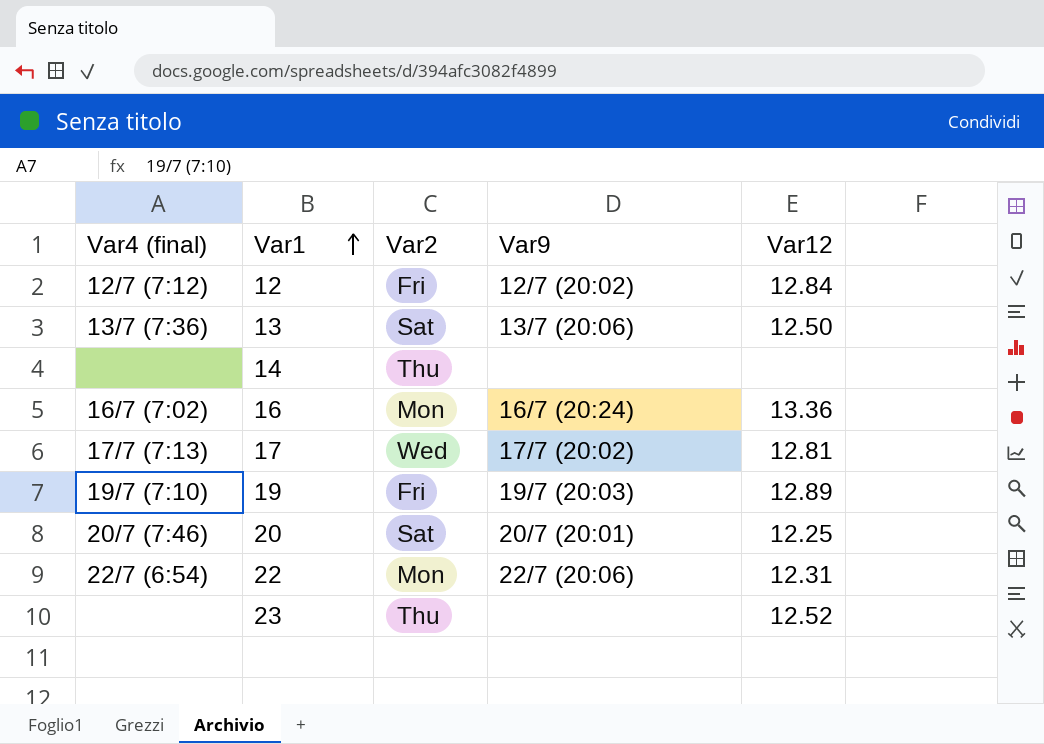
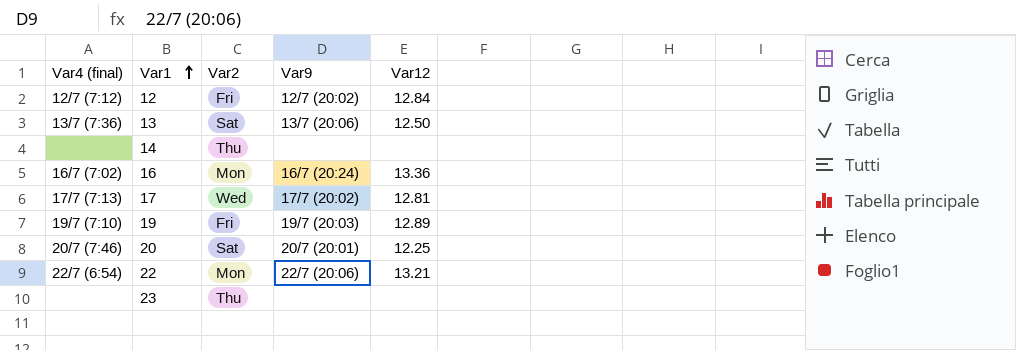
22 | Var12: 12.31 -> 13.21
23 | Var12: 12.52 -> none

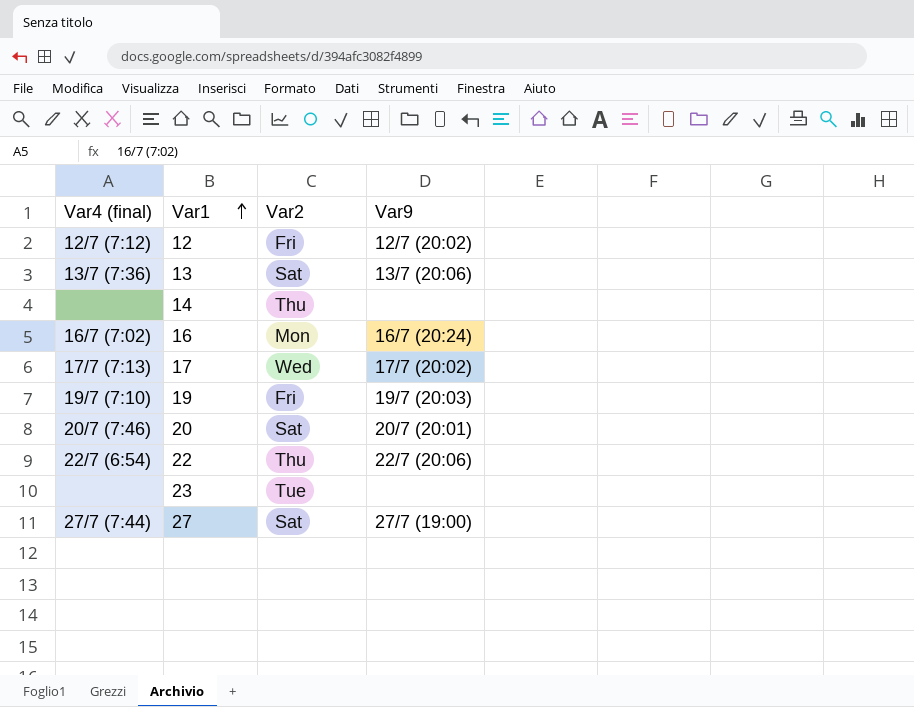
column Var12 | position: 5 -> none
22 | Var2: Mon -> Thu
23 | Var2: Thu -> Tue
row 27: none -> 27/7 (7:44) | Sat | 27/7 (19:00)

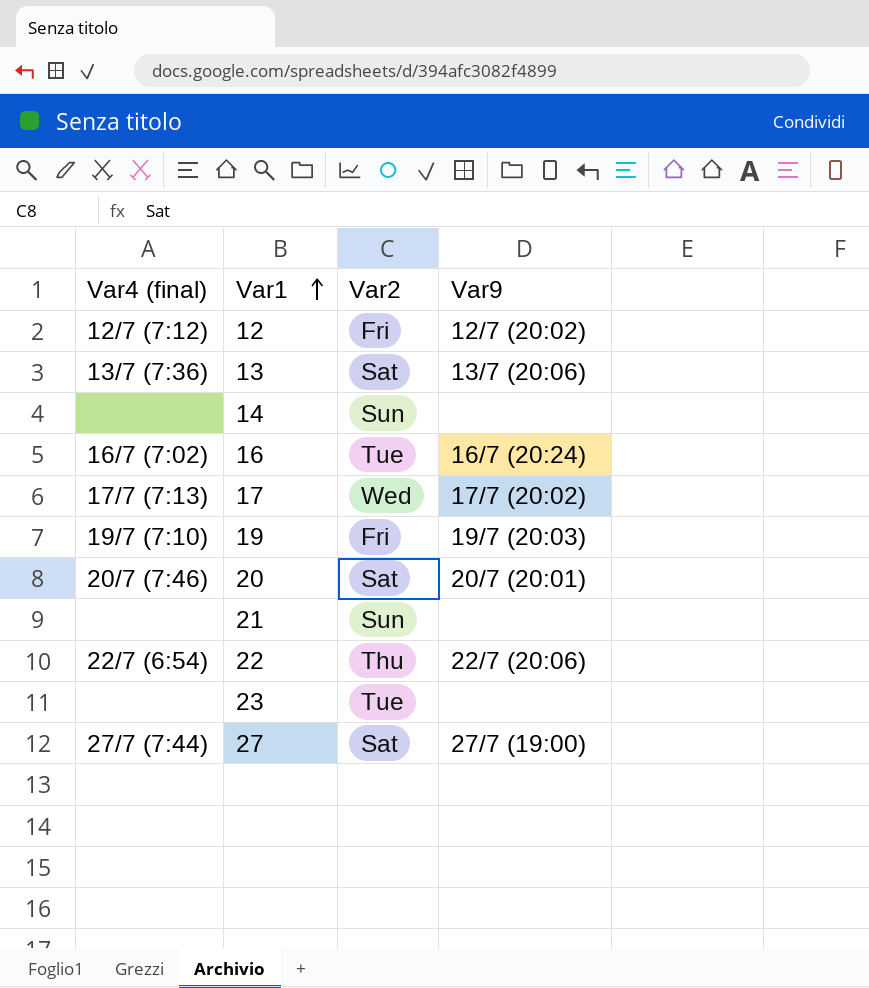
14 | Var2: Thu -> Sun
16 | Var2: Mon -> Tue
row 21: none -> none | Sun | none

